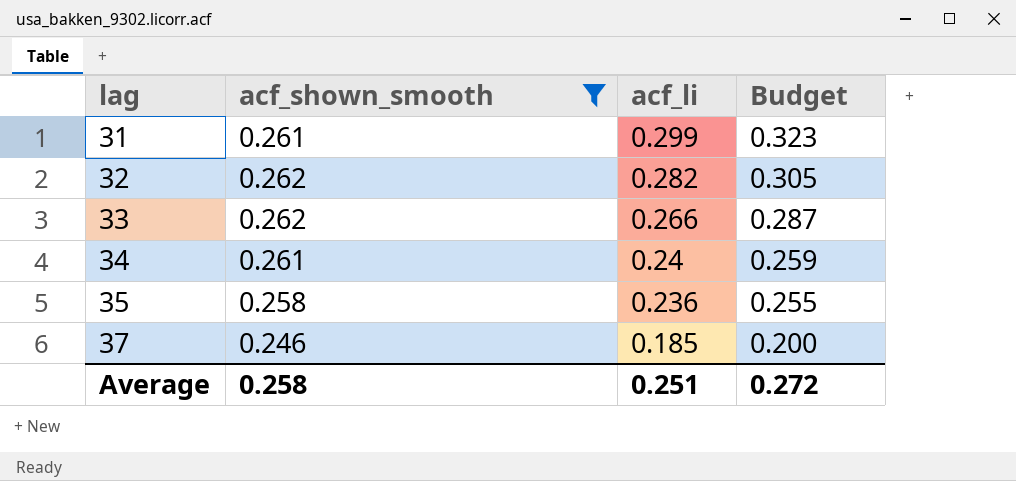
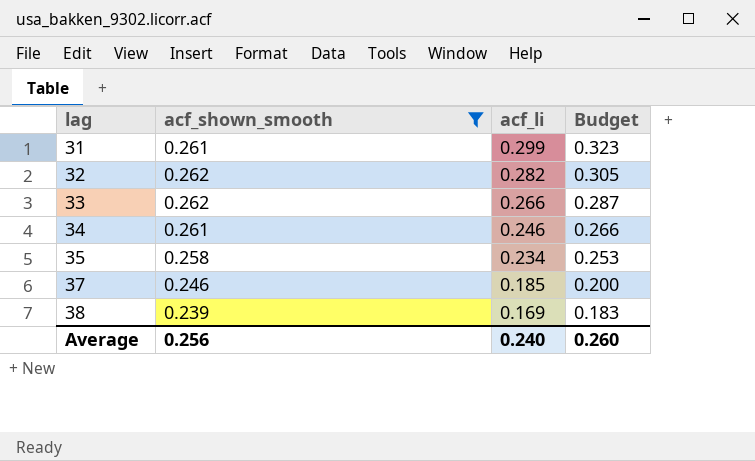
34 | acf_li: 0.24 -> 0.246
34 | Budget: 0.259 -> 0.266
35 | acf_li: 0.236 -> 0.234
35 | Budget: 0.255 -> 0.253
row 38: none -> 0.239 | 0.169 | 0.183
Average | acf_shown_smooth: 0.258 -> 0.256
Average | acf_li: 0.251 -> 0.240
Average | Budget: 0.272 -> 0.260

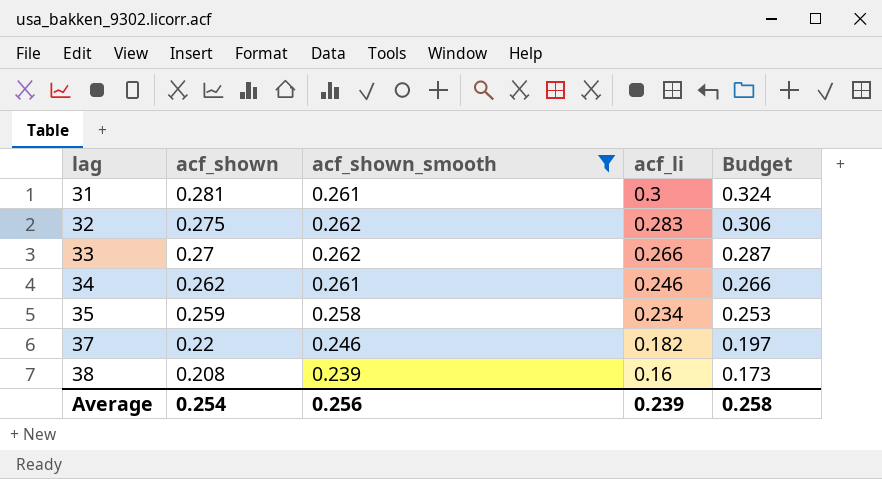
column acf_shown | position: none -> 2
31 | acf_li: 0.299 -> 0.3
31 | Budget: 0.323 -> 0.324
32 | acf_li: 0.282 -> 0.283
32 | Budget: 0.305 -> 0.306
37 | acf_li: 0.185 -> 0.182
37 | Budget: 0.200 -> 0.197
38 | acf_li: 0.169 -> 0.16
38 | Budget: 0.183 -> 0.173
Average | acf_li: 0.240 -> 0.239
Average | Budget: 0.260 -> 0.258

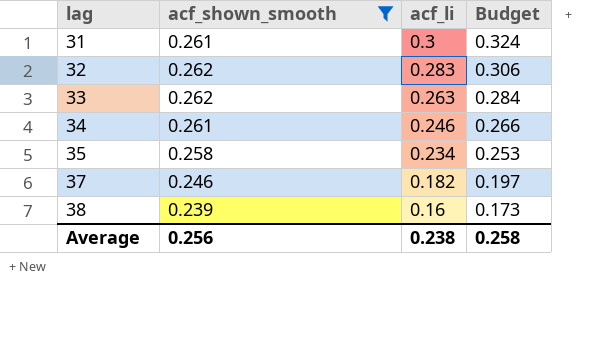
column acf_shown | position: 2 -> none
33 | acf_li: 0.266 -> 0.263
33 | Budget: 0.287 -> 0.284
Average | acf_li: 0.239 -> 0.238

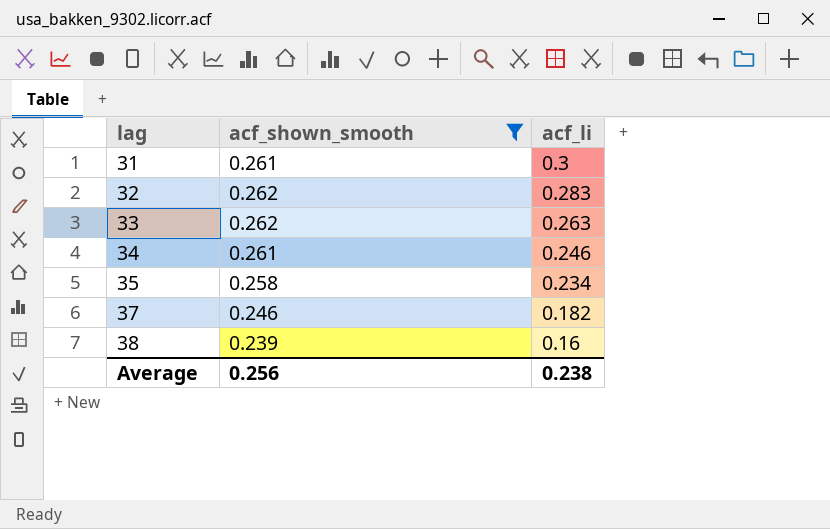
column Budget | formula: [acf_li] * 1.08 -> none

